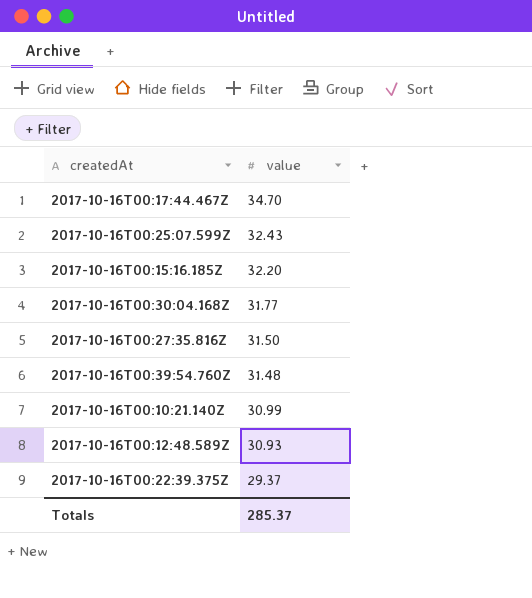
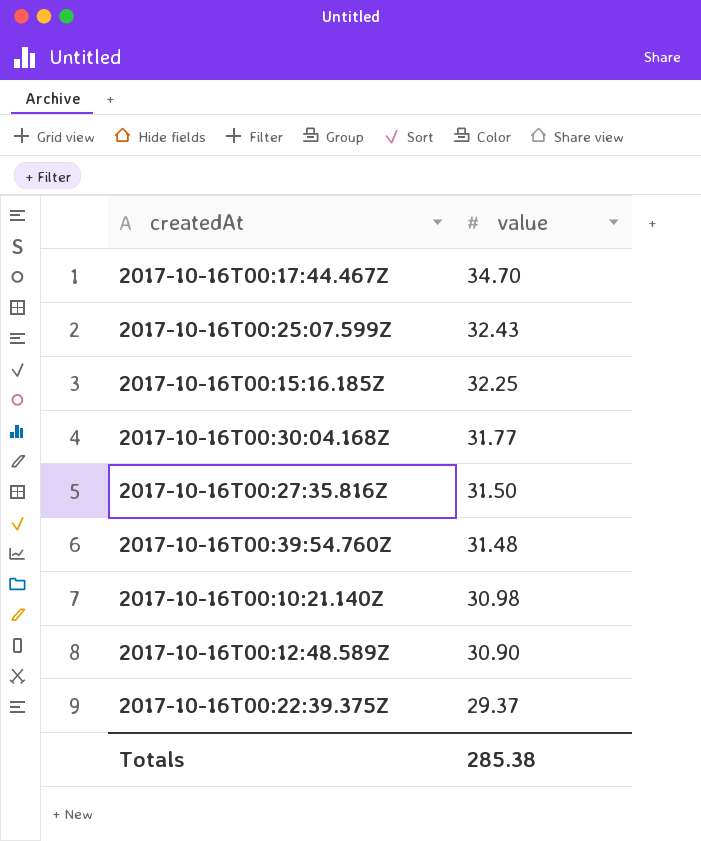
2017-10-16T00:15:16.185Z | value: 32.20 -> 32.25
2017-10-16T00:10:21.140Z | value: 30.99 -> 30.98
2017-10-16T00:12:48.589Z | value: 30.93 -> 30.90
Totals | value: 285.37 -> 285.38

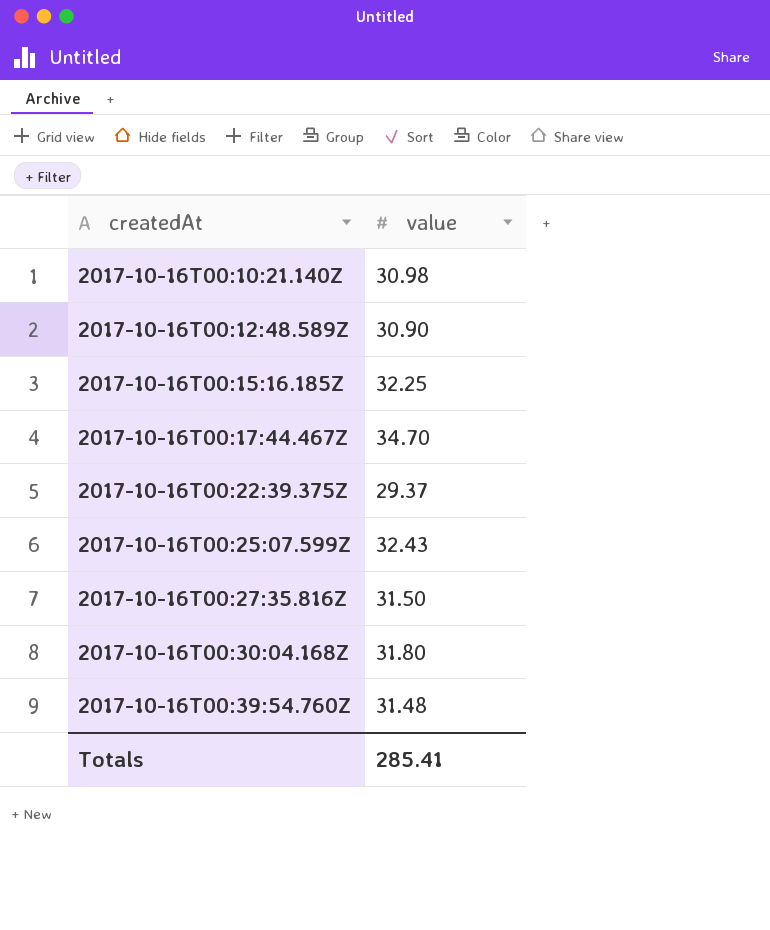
row order: value descending -> createdAt ascending
2017-10-16T00:30:04.168Z | value: 31.77 -> 31.80
Totals | value: 285.38 -> 285.41

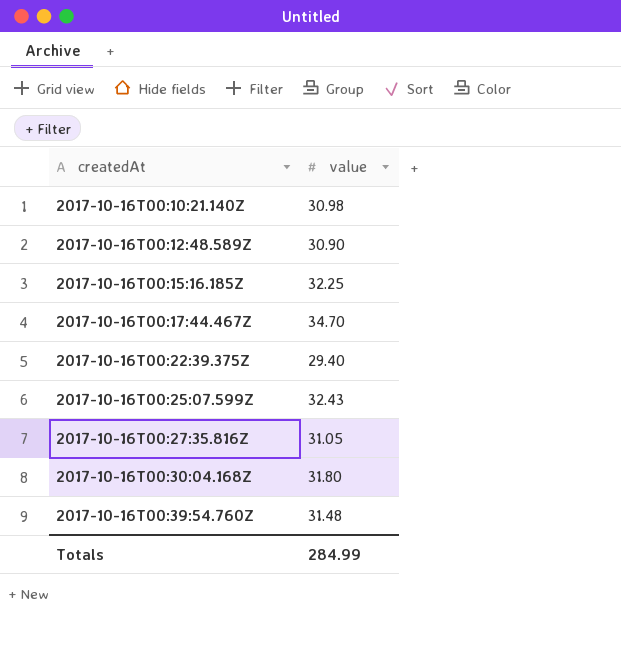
2017-10-16T00:22:39.375Z | value: 29.37 -> 29.40
2017-10-16T00:27:35.816Z | value: 31.50 -> 31.05
Totals | value: 285.41 -> 284.99

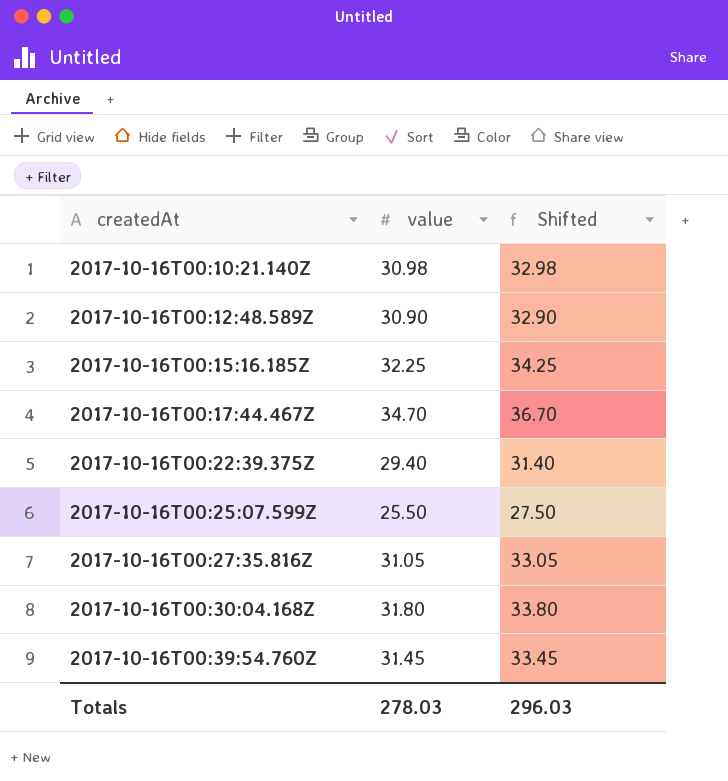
column Shifted | formula: none -> [value] + 2
2017-10-16T00:25:07.599Z | value: 32.43 -> 25.50
2017-10-16T00:39:54.760Z | value: 31.48 -> 31.45
Totals | value: 284.99 -> 278.03

